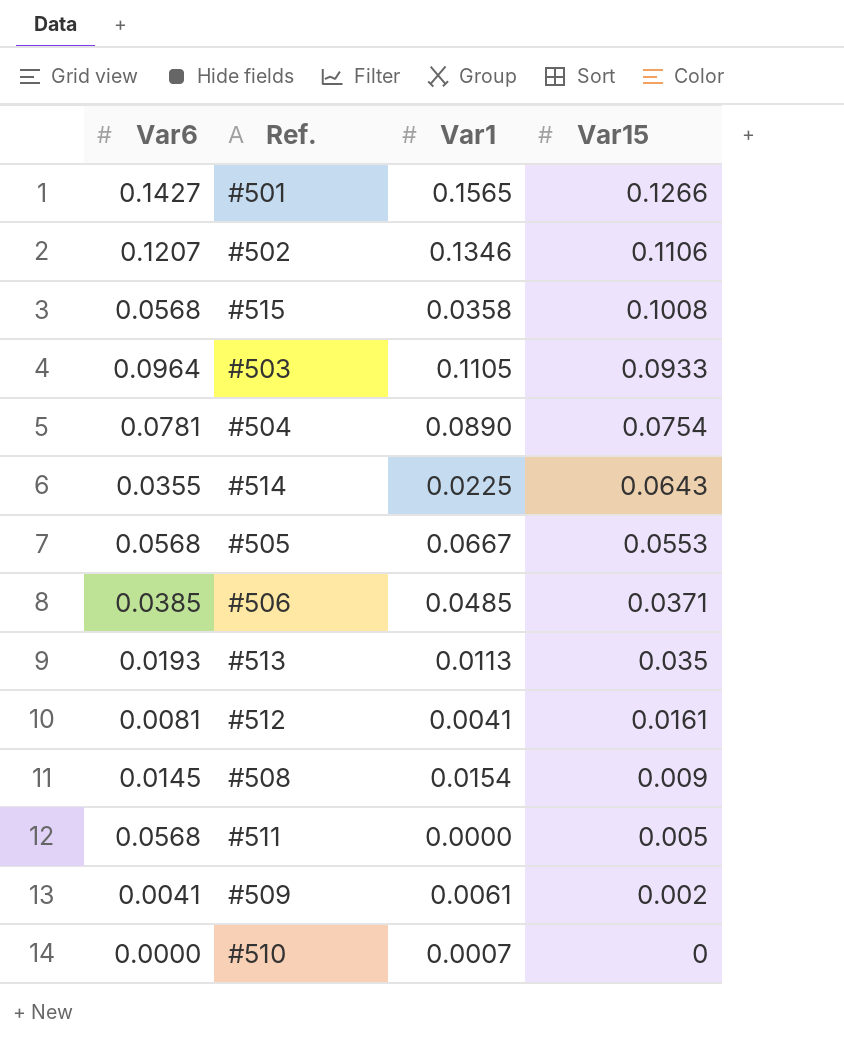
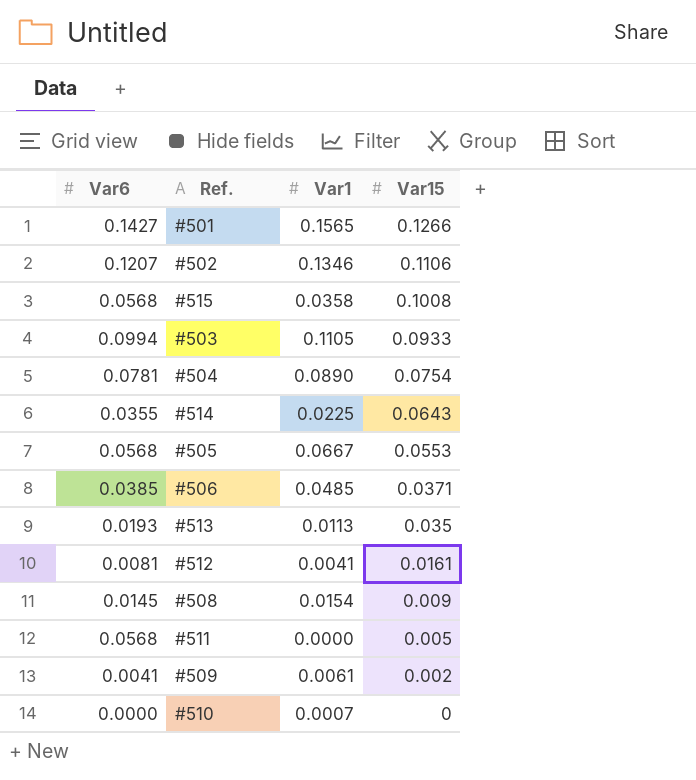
#503 | Var6: 0.0964 -> 0.0994

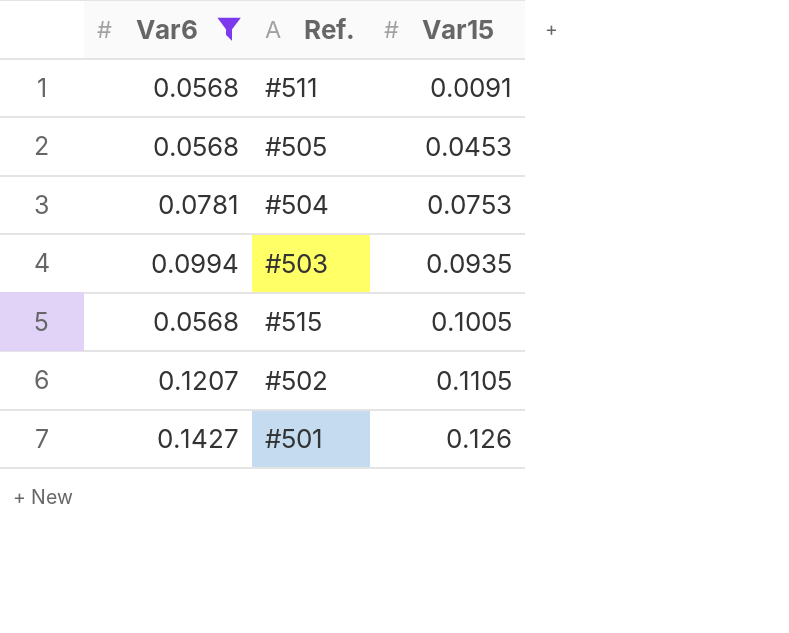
filter: none -> Var6 >= 0.0568
row order: Var15 descending -> Var15 ascending
column Var1 | position: 3 -> none
#511 | Var15: 0.005 -> 0.0091
#505 | Var15: 0.0553 -> 0.0453
#504 | Var15: 0.0754 -> 0.0753
#503 | Var15: 0.0933 -> 0.0935
#515 | Var15: 0.1008 -> 0.1005
#502 | Var15: 0.1106 -> 0.1105
#501 | Var15: 0.1266 -> 0.126

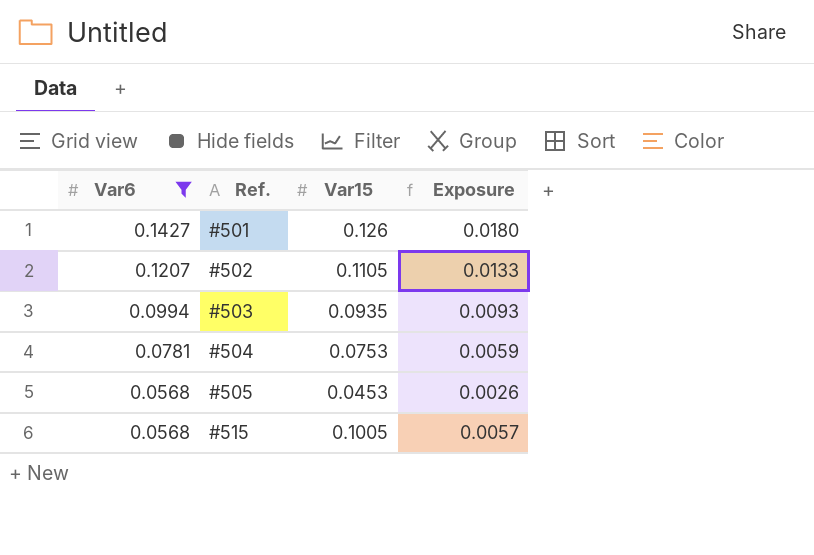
row order: Var15 ascending -> Var6 descending
column Exposure | formula: none -> [Var6] * [Var15]
row #511: 0.0568 | 0.0091 -> none

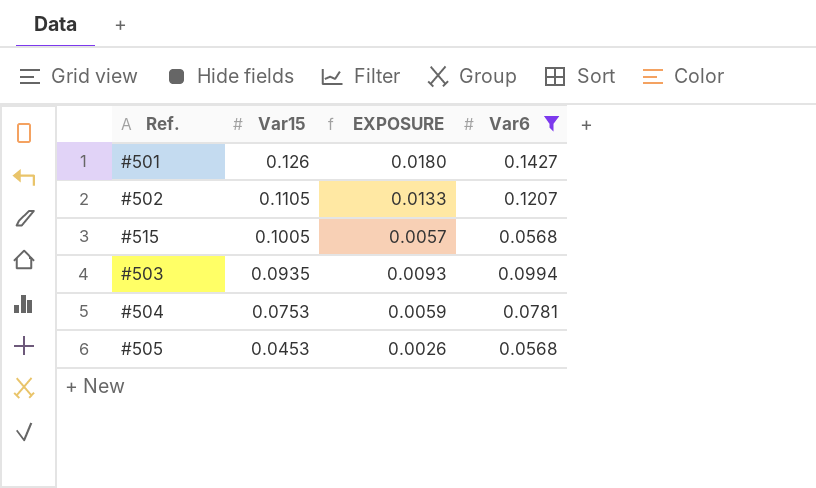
row order: Var6 descending -> Var15 descending
column name: Exposure -> EXPOSURE
column Var6 | position: 1 -> 4

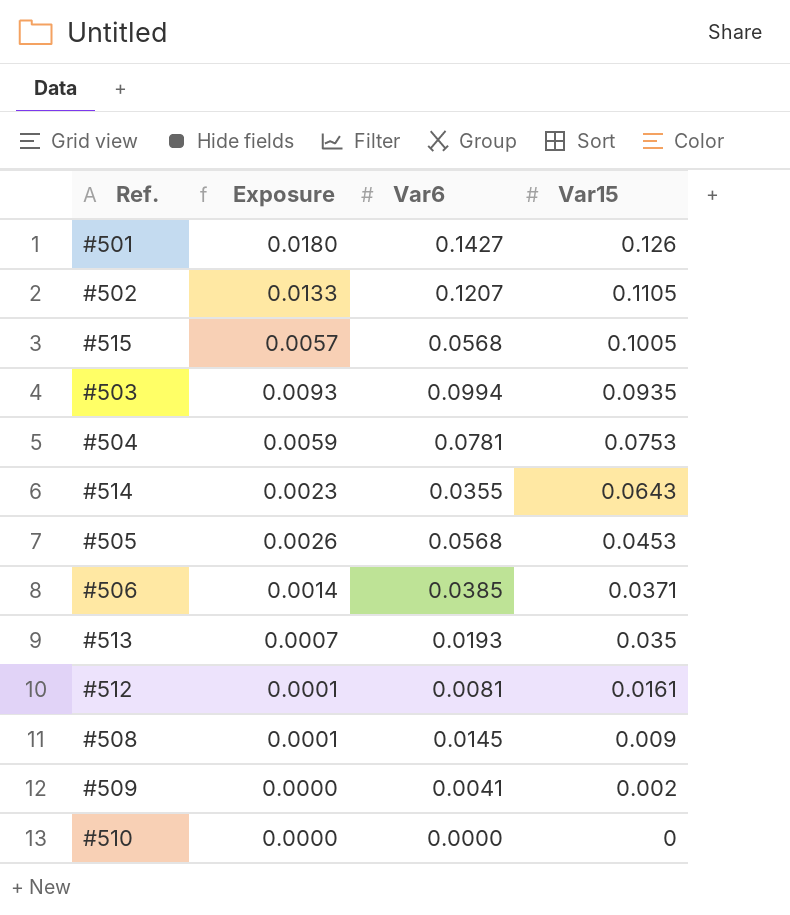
filter: Var6 >= 0.0568 -> none
column name: EXPOSURE -> Exposure
column Var15 | position: 2 -> 4

